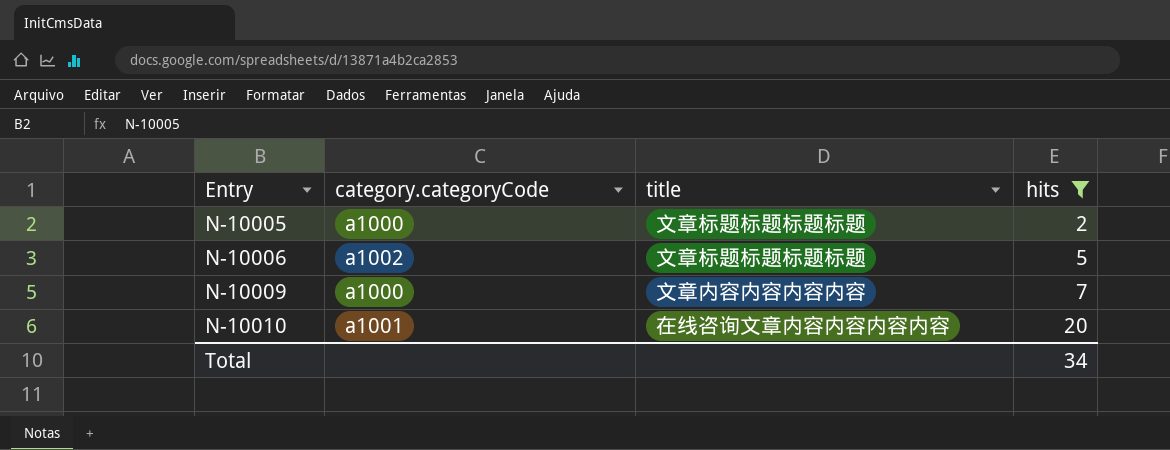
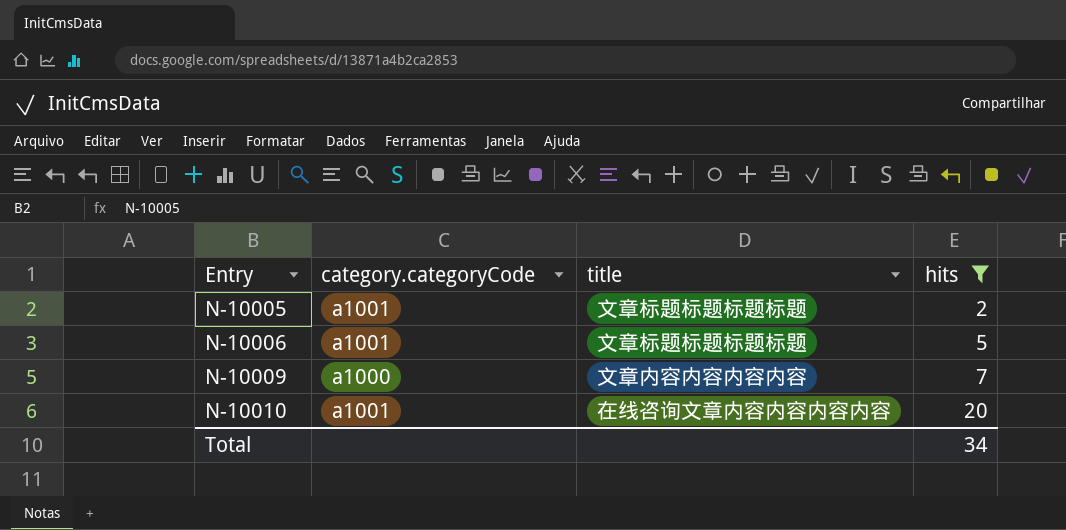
N-10005 | category.categoryCode: a1000 -> a1001
N-10006 | category.categoryCode: a1002 -> a1001

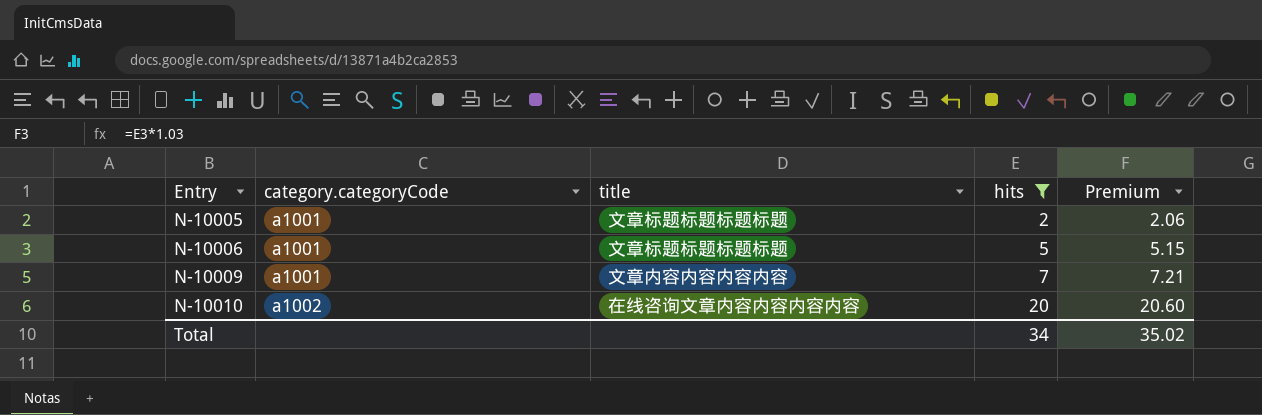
column Premium | formula: none -> [hits] * 1.03
N-10009 | category.categoryCode: a1000 -> a1001
N-10010 | category.categoryCode: a1001 -> a1002

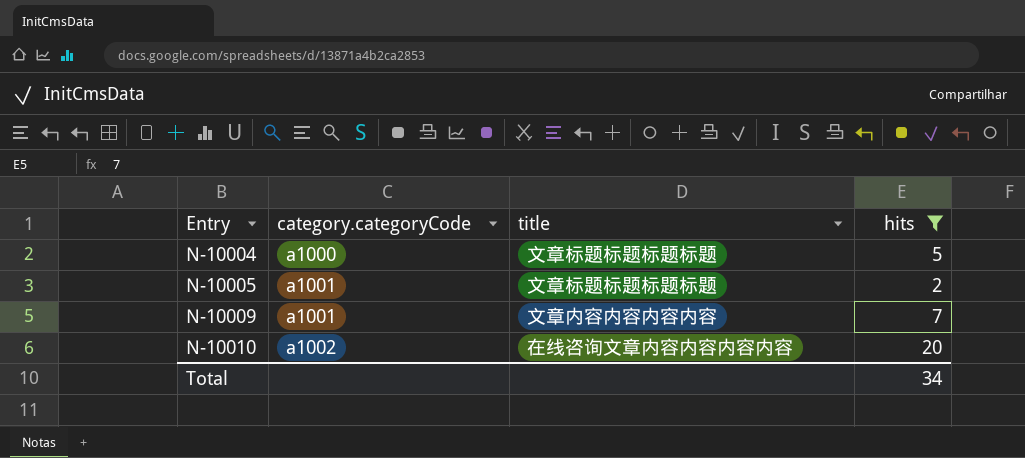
column Premium | formula: [hits] * 1.03 -> none
row N-10006: a1001 | 文章标题标题标题标题 | 5 | 5.15 -> none
row N-10004: none -> a1000 | 文章标题标题标题标题 | 5

